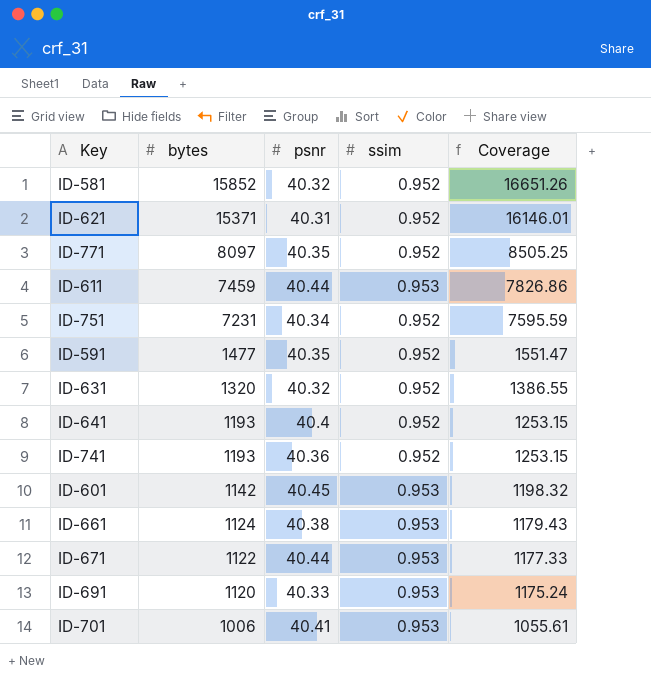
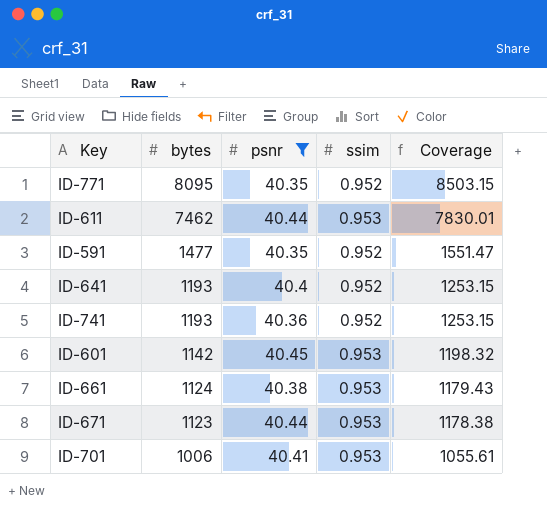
filter: none -> psnr >= 40.35
ID-771 | bytes: 8097 -> 8095
ID-771 | Coverage: 8505.25 -> 8503.15
ID-611 | bytes: 7459 -> 7462
ID-611 | Coverage: 7826.86 -> 7830.01
ID-671 | bytes: 1122 -> 1123
ID-671 | Coverage: 1177.33 -> 1178.38

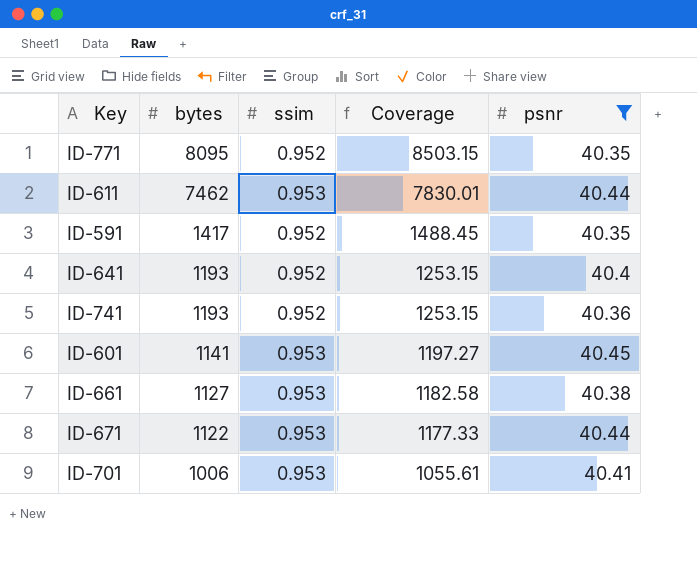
column psnr | position: 3 -> 5
ID-591 | bytes: 1477 -> 1417
ID-591 | Coverage: 1551.47 -> 1488.45
ID-601 | bytes: 1142 -> 1141
ID-601 | Coverage: 1198.32 -> 1197.27
ID-661 | bytes: 1124 -> 1127
ID-661 | Coverage: 1179.43 -> 1182.58
ID-671 | bytes: 1123 -> 1122
ID-671 | Coverage: 1178.38 -> 1177.33

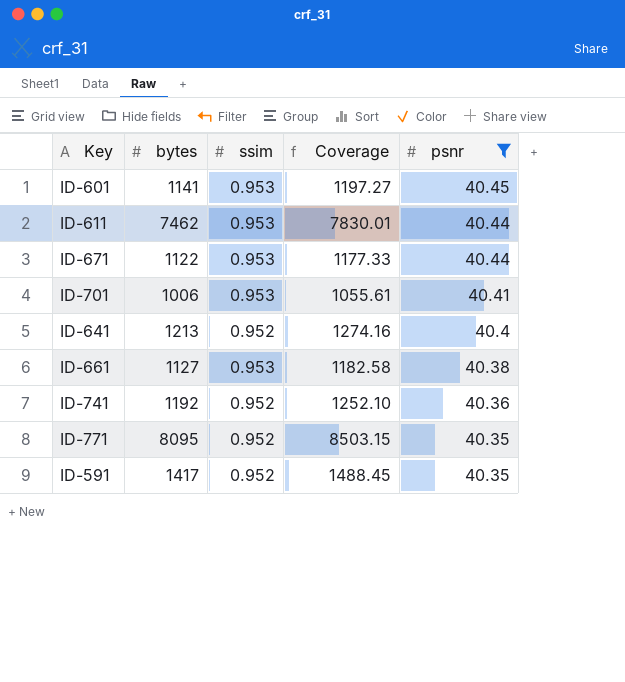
row order: bytes descending -> psnr descending
ID-641 | bytes: 1193 -> 1213
ID-641 | Coverage: 1253.15 -> 1274.16
ID-741 | bytes: 1193 -> 1192
ID-741 | Coverage: 1253.15 -> 1252.10

